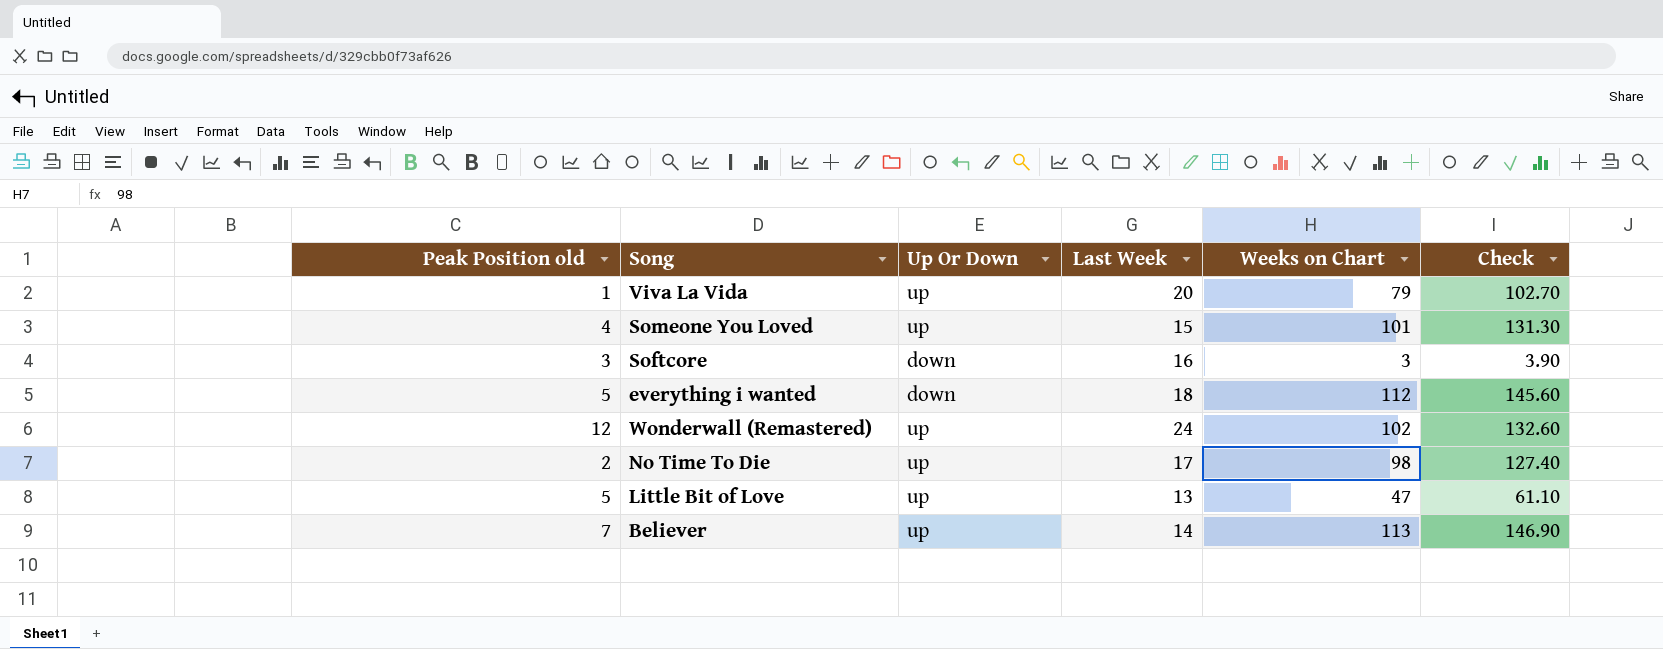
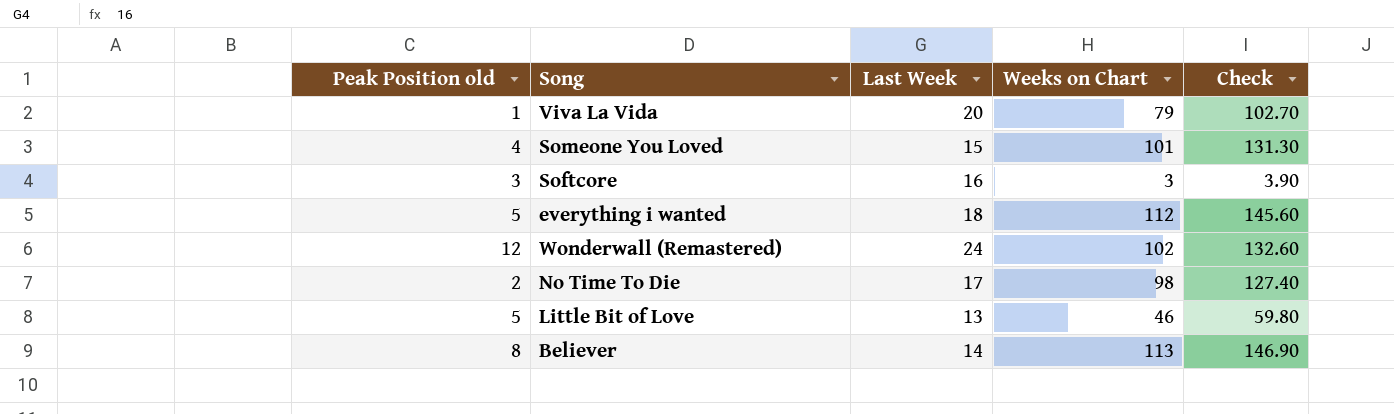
column Up Or Down | position: 3 -> none
Little Bit of Love | Weeks on Chart: 47 -> 46
Little Bit of Love | Check: 61.10 -> 59.80
Believer | Peak Position old: 7 -> 8

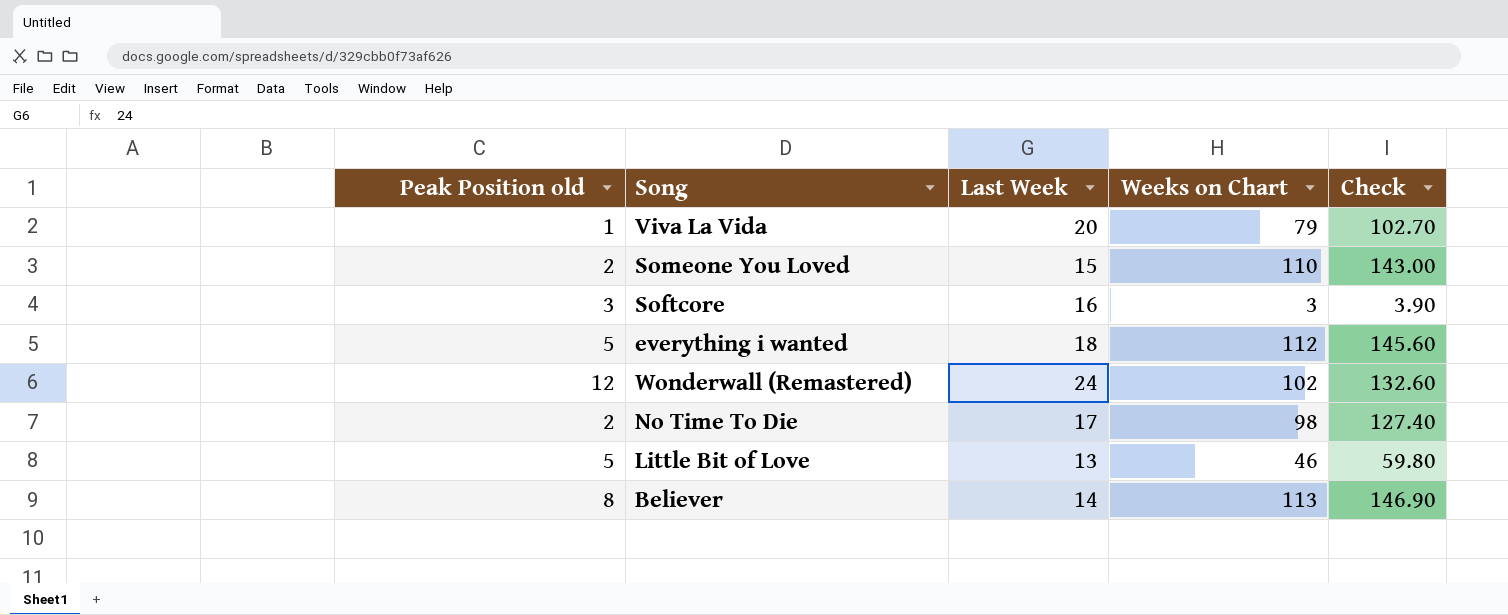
Someone You Loved | Peak Position old: 4 -> 2
Someone You Loved | Weeks on Chart: 101 -> 110
Someone You Loved | Check: 131.30 -> 143.00

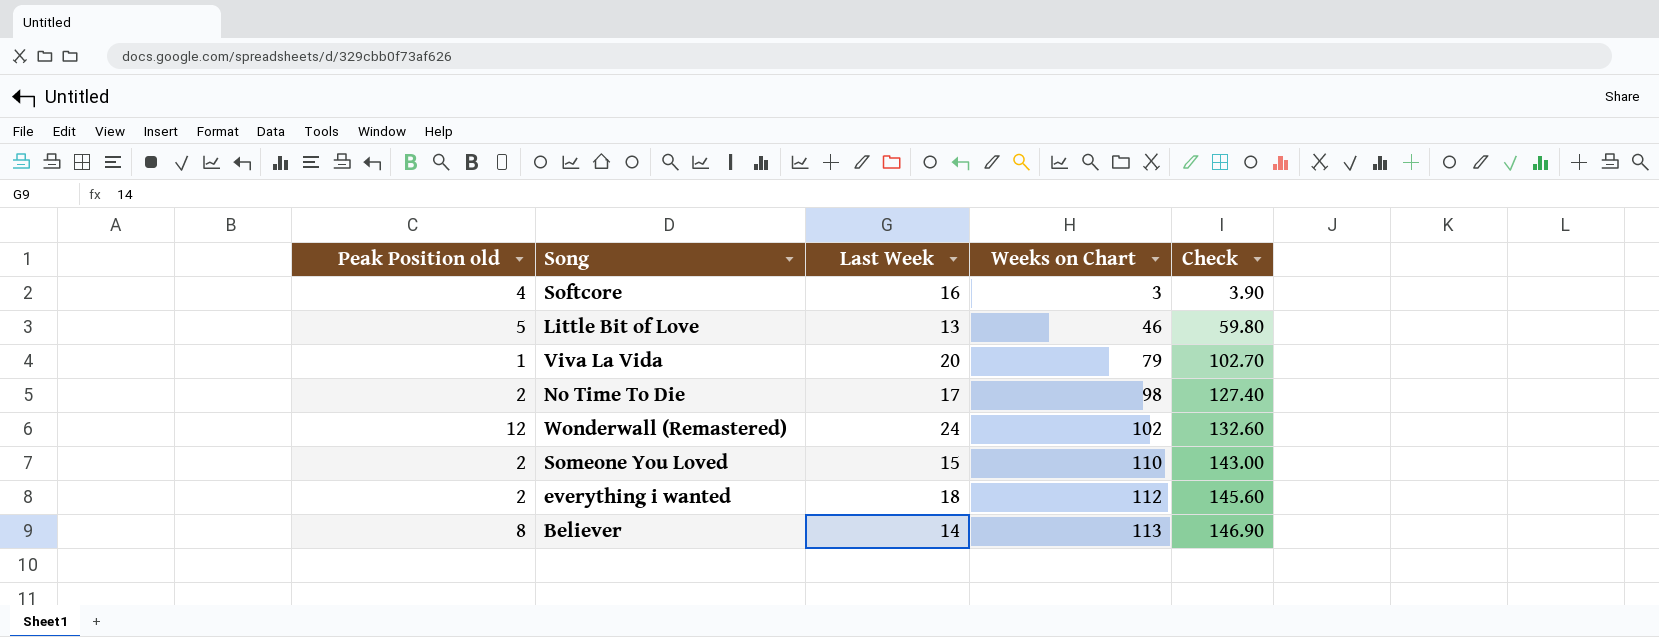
row order: none -> Weeks on Chart ascending
Softcore | Peak Position old: 3 -> 4
everything i wanted | Peak Position old: 5 -> 2

